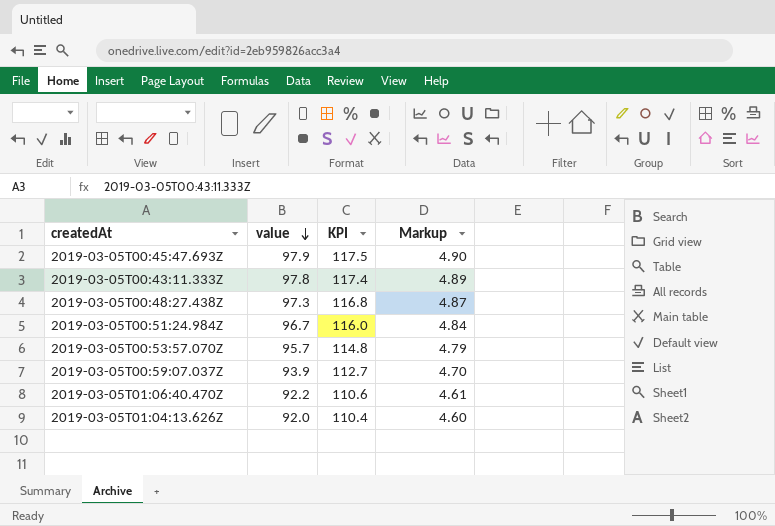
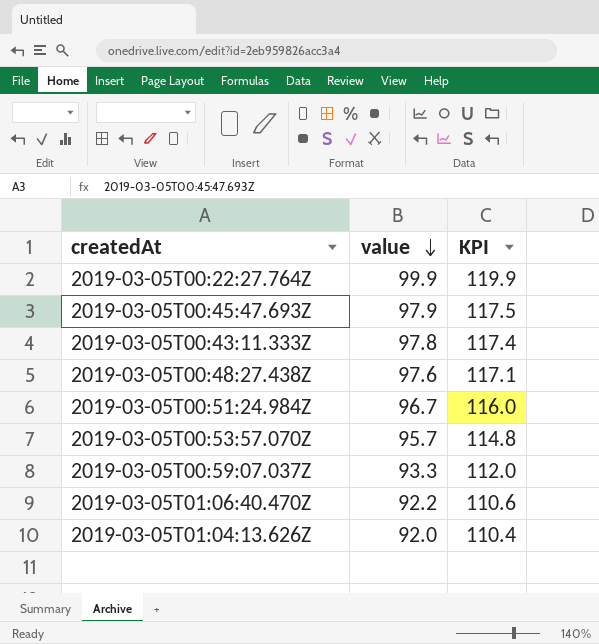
column Markup | formula: [value] * 0.05 -> none
row 2019-03-05T00:22:27.764Z: none -> 99.9 | 119.9
2019-03-05T00:48:27.438Z | value: 97.3 -> 97.6
2019-03-05T00:48:27.438Z | KPI: 116.8 -> 117.1
2019-03-05T00:59:07.037Z | value: 93.9 -> 93.3
2019-03-05T00:59:07.037Z | KPI: 112.7 -> 112.0

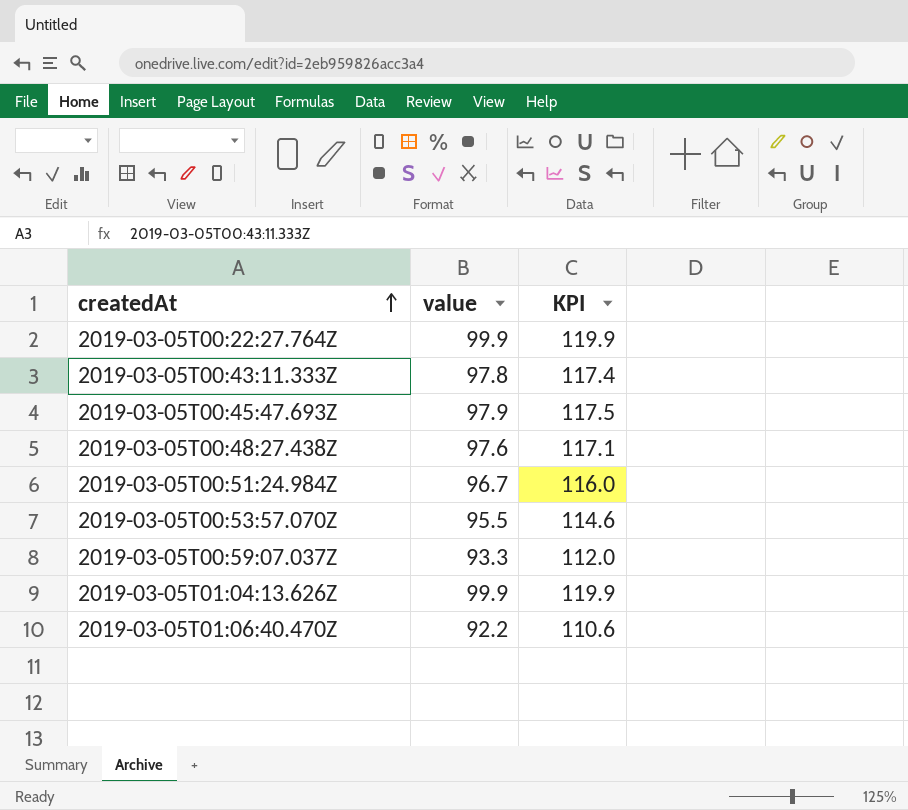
row order: value descending -> createdAt ascending
2019-03-05T00:53:57.070Z | value: 95.7 -> 95.5
2019-03-05T00:53:57.070Z | KPI: 114.8 -> 114.6
2019-03-05T01:04:13.626Z | value: 92.0 -> 99.9
2019-03-05T01:04:13.626Z | KPI: 110.4 -> 119.9

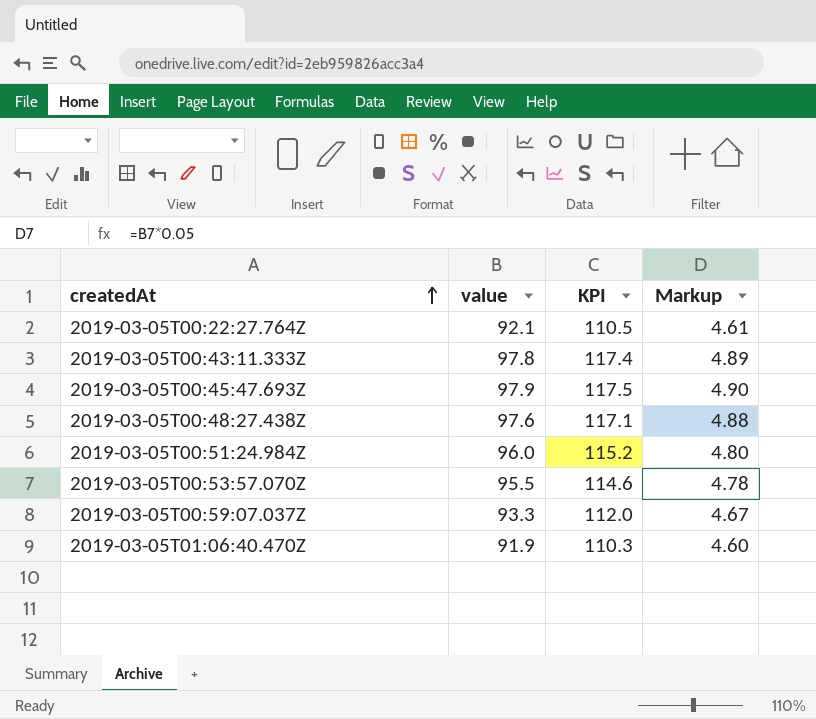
column Markup | formula: none -> [value] * 0.05
row 2019-03-05T01:04:13.626Z: 99.9 | 119.9 -> none
2019-03-05T00:22:27.764Z | value: 99.9 -> 92.1
2019-03-05T00:22:27.764Z | KPI: 119.9 -> 110.5
2019-03-05T00:51:24.984Z | value: 96.7 -> 96.0
2019-03-05T00:51:24.984Z | KPI: 116.0 -> 115.2
2019-03-05T01:06:40.470Z | value: 92.2 -> 91.9
2019-03-05T01:06:40.470Z | KPI: 110.6 -> 110.3

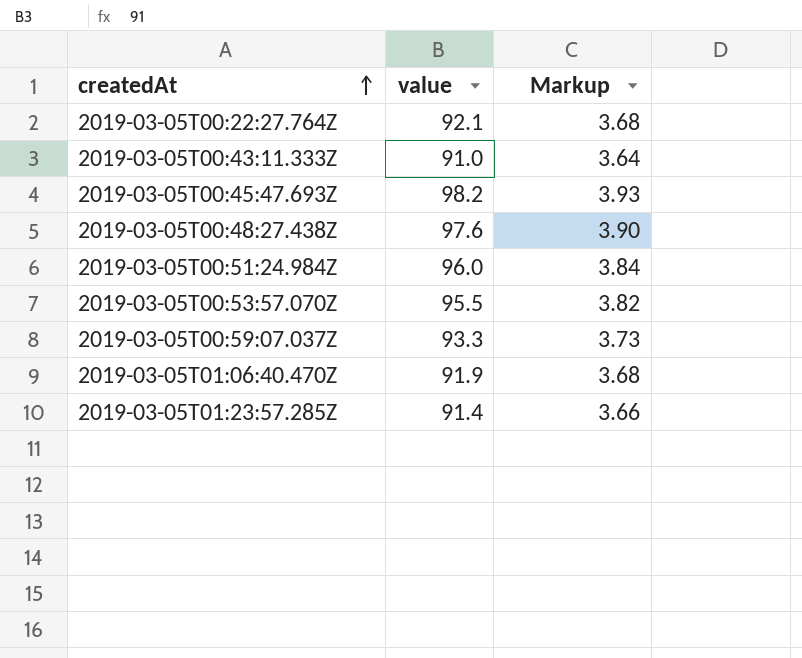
column KPI | formula: [value] * 1.2 -> none
column Markup | formula: [value] * 0.05 -> [value] * 0.04
2019-03-05T00:43:11.333Z | value: 97.8 -> 91.0
2019-03-05T00:45:47.693Z | value: 97.9 -> 98.2
row 2019-03-05T01:23:57.285Z: none -> 91.4 | 3.66

